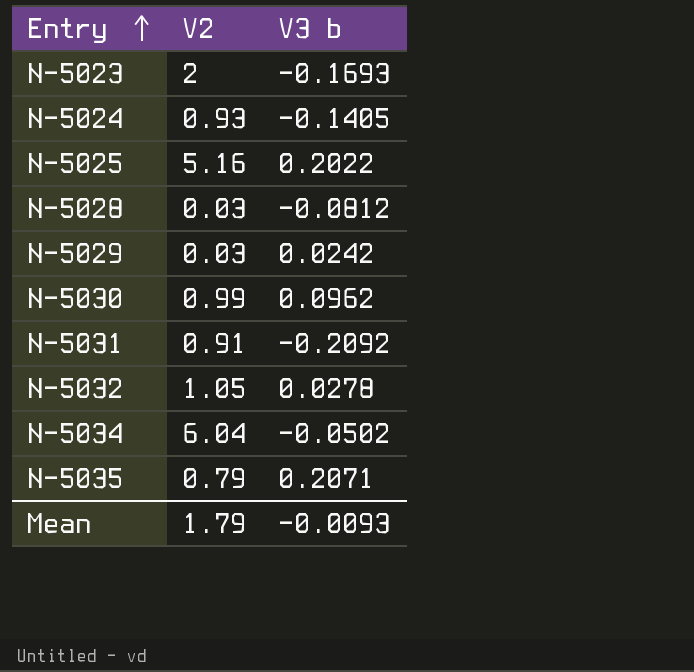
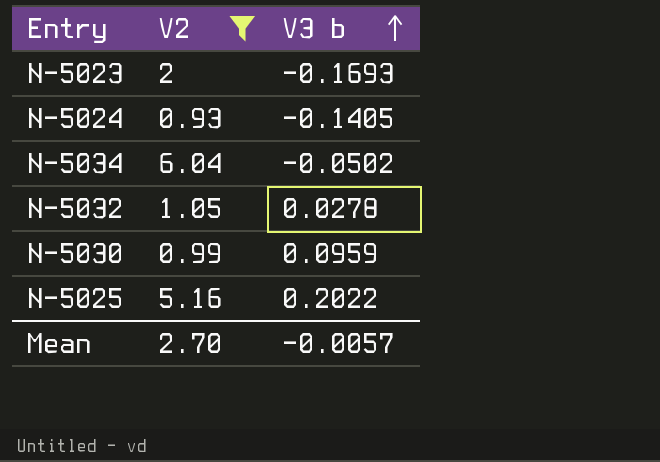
filter: none -> V2 >= 0.93
row order: Entry ascending -> V3 b ascending
N-5030 | V3 b: 0.0962 -> 0.0959
Mean | V2: 1.79 -> 2.70
Mean | V3 b: -0.0093 -> -0.0057

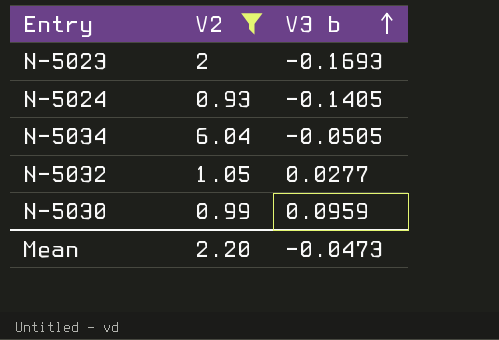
row N-5025: 5.16 | 0.2022 -> none
N-5034 | V3 b: -0.0502 -> -0.0505
N-5032 | V3 b: 0.0278 -> 0.0277
Mean | V2: 2.70 -> 2.20
Mean | V3 b: -0.0057 -> -0.0473

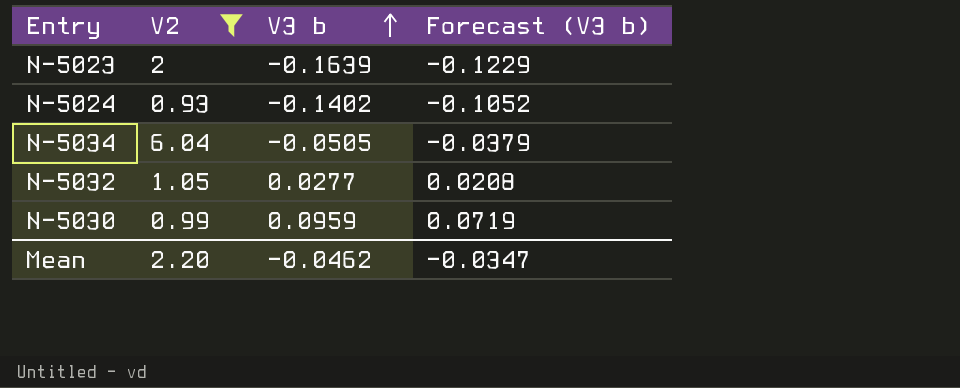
column Forecast (V3 b) | formula: none -> [V3 b] * 0.75
N-5023 | V3 b: -0.1693 -> -0.1639
N-5024 | V3 b: -0.1405 -> -0.1402
Mean | V3 b: -0.0473 -> -0.0462

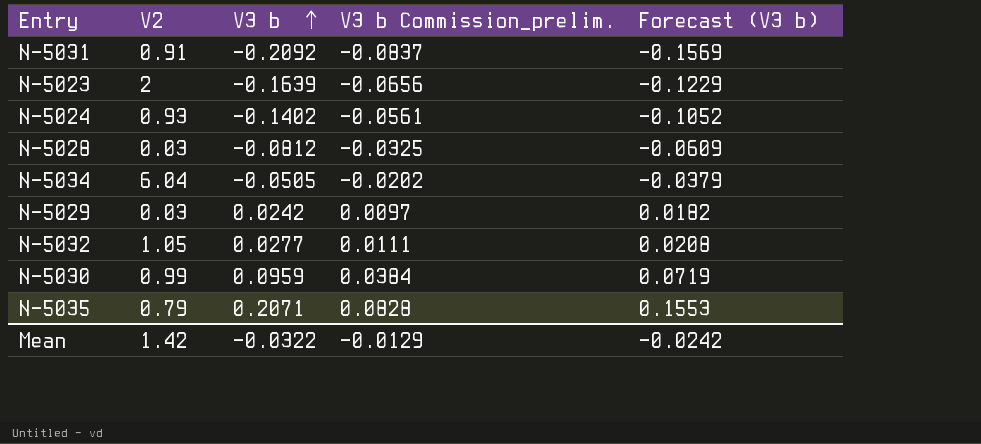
filter: V2 >= 0.93 -> none
column V3 b Commission_prelim. | formula: none -> [V3 b] * 0.4
Mean | V2: 2.20 -> 1.42
Mean | V3 b: -0.0462 -> -0.0322
Mean | Forecast (V3 b): -0.0347 -> -0.0242

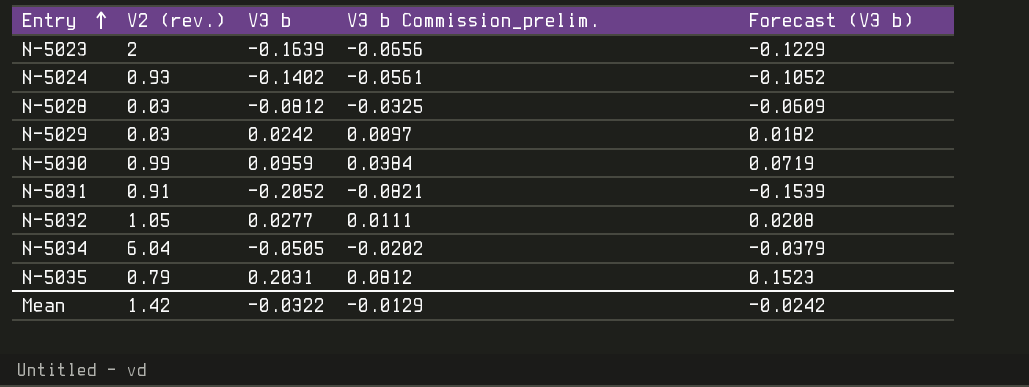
row order: V3 b ascending -> Entry ascending
column name: V2 -> V2 (rev.)
N-5031 | V3 b: -0.2092 -> -0.2052
N-5031 | V3 b Commission_prelim.: -0.0837 -> -0.0821
N-5031 | Forecast (V3 b): -0.1569 -> -0.1539
N-5035 | V3 b: 0.2071 -> 0.2031
N-5035 | V3 b Commission_prelim.: 0.0828 -> 0.0812
N-5035 | Forecast (V3 b): 0.1553 -> 0.1523

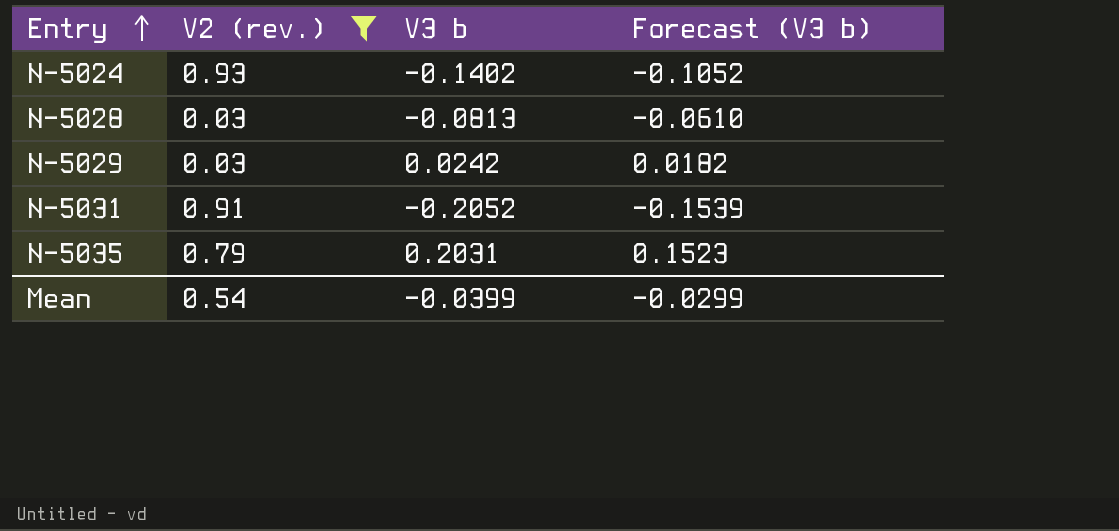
filter: none -> V2 (rev.) <= 0.93
column V3 b Commission_prelim. | formula: [V3 b] * 0.4 -> none
N-5028 | V3 b: -0.0812 -> -0.0813
N-5028 | Forecast (V3 b): -0.0609 -> -0.0610
Mean | V2 (rev.): 1.42 -> 0.54
Mean | V3 b: -0.0322 -> -0.0399
Mean | Forecast (V3 b): -0.0242 -> -0.0299

